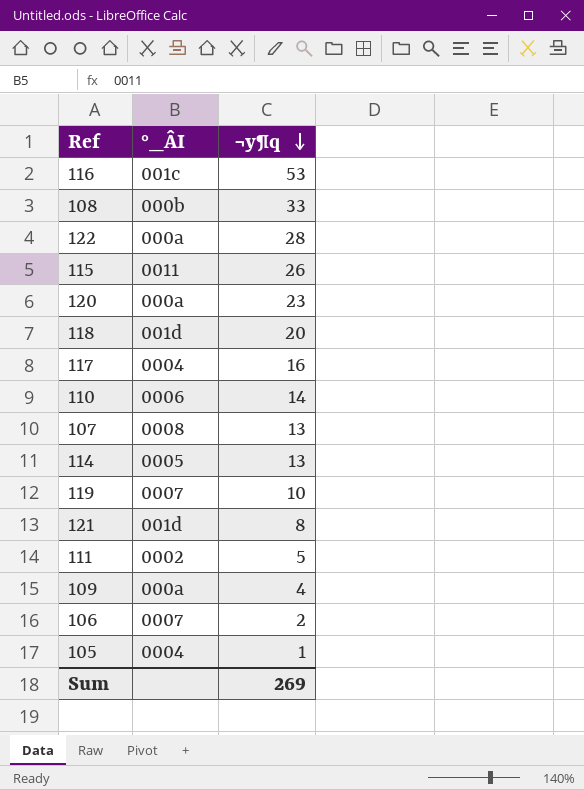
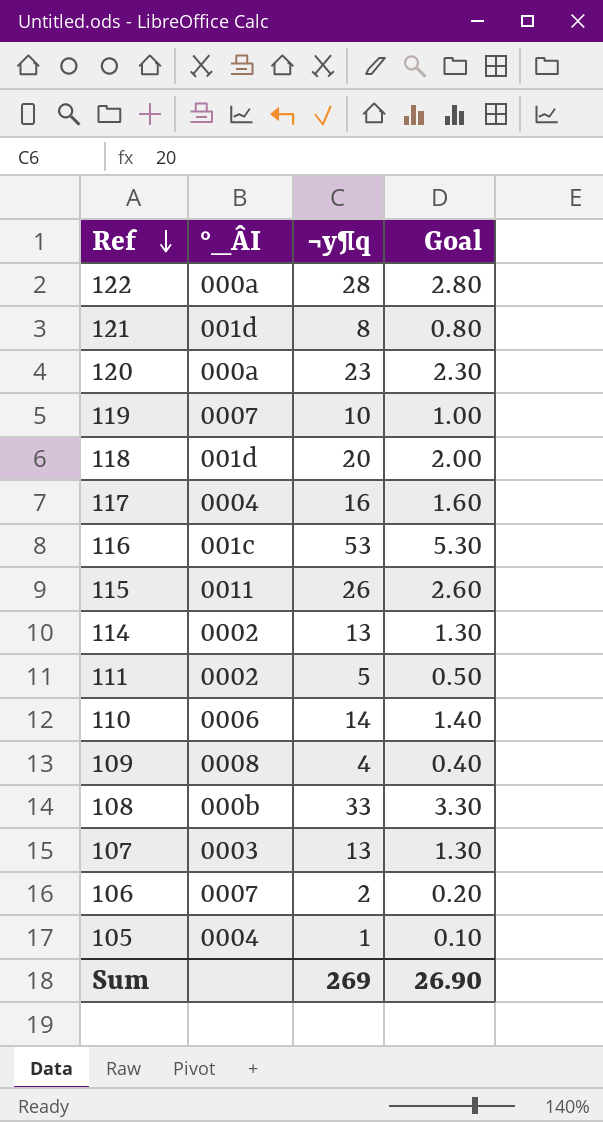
row order: ¬y¶q descending -> Ref descending
column Goal | formula: none -> [¬y¶q] * 0.1
114 | °_ÂI: 0005 -> 0002
109 | °_ÂI: 000a -> 0008
107 | °_ÂI: 0008 -> 0003

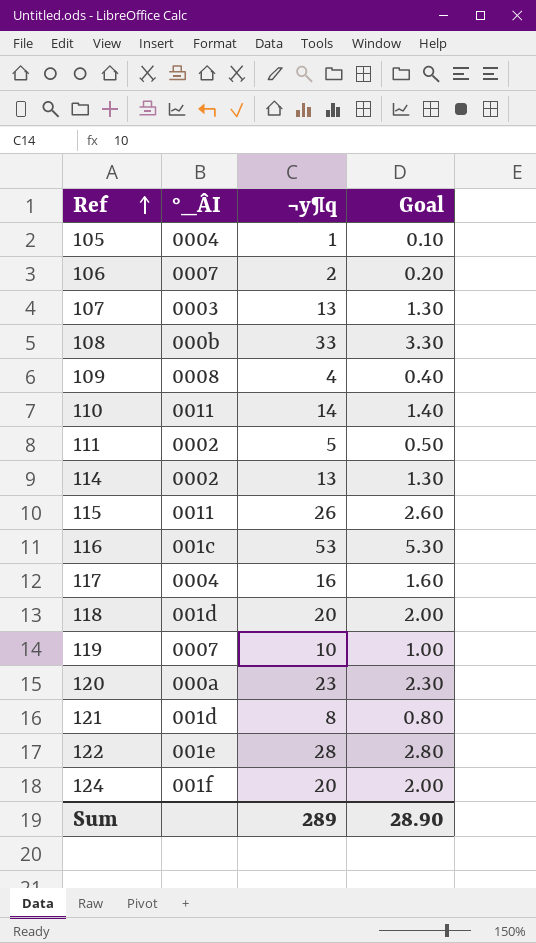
row order: Ref descending -> Ref ascending
110 | °_ÂI: 0006 -> 0011
122 | °_ÂI: 000a -> 001e
row 124: none -> 001f | 20 | 2.00
Sum | ¬y¶q: 269 -> 289
Sum | Goal: 26.90 -> 28.90

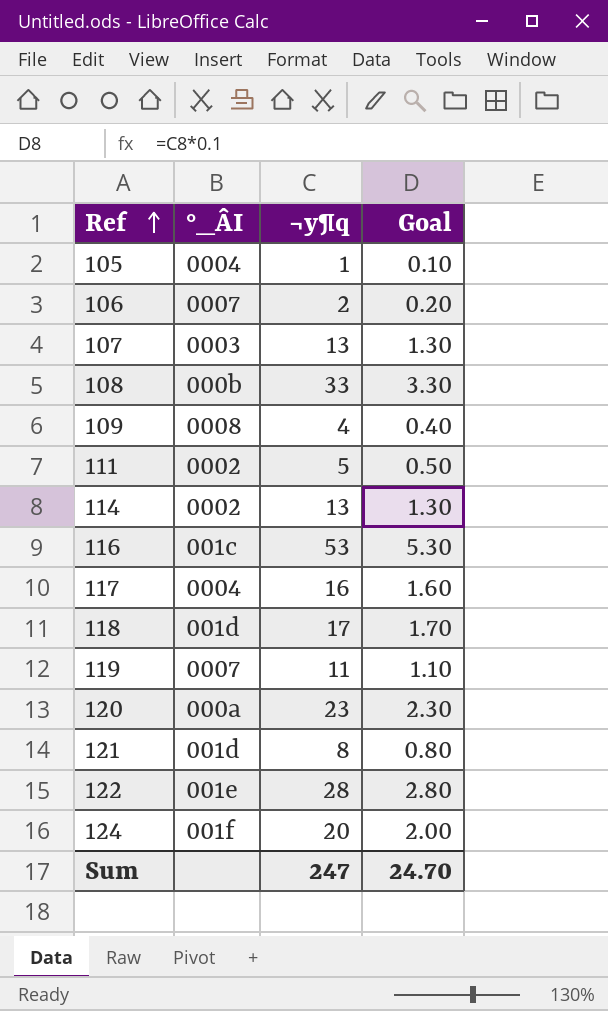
row 110: 0011 | 14 | 1.40 -> none
row 115: 0011 | 26 | 2.60 -> none
118 | ¬y¶q: 20 -> 17
118 | Goal: 2.00 -> 1.70
119 | ¬y¶q: 10 -> 11
119 | Goal: 1.00 -> 1.10
Sum | ¬y¶q: 289 -> 247
Sum | Goal: 28.90 -> 24.70

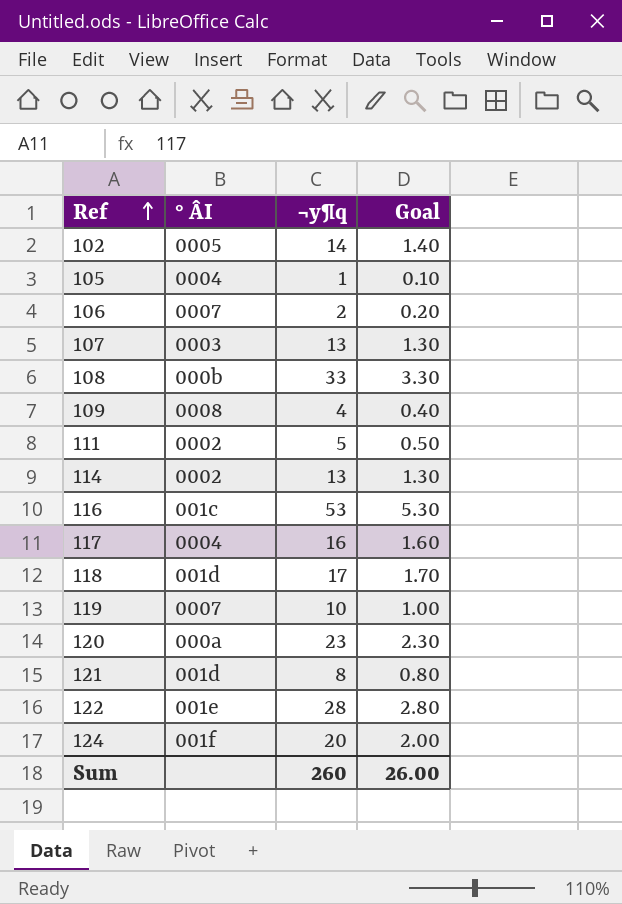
column name: °_ÂI -> ° ÂI
row 102: none -> 0005 | 14 | 1.40
119 | ¬y¶q: 11 -> 10
119 | Goal: 1.10 -> 1.00
Sum | ¬y¶q: 247 -> 260
Sum | Goal: 24.70 -> 26.00

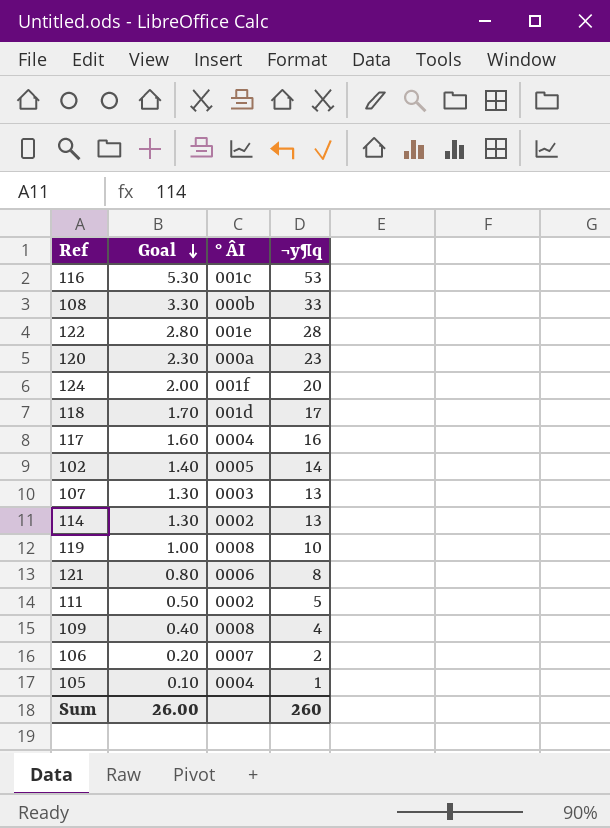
row order: Ref ascending -> Goal descending
column Goal | position: 4 -> 2
119 | ° ÂI: 0007 -> 0008
121 | ° ÂI: 001d -> 0006

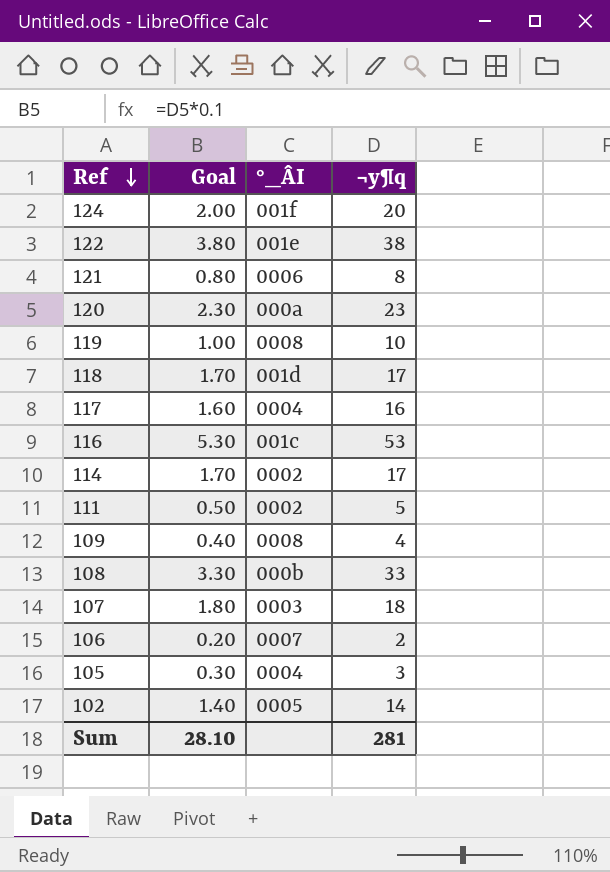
row order: Goal descending -> Ref descending
column name: ° ÂI -> °_ÂI
122 | Goal: 2.80 -> 3.80
122 | ¬y¶q: 28 -> 38
114 | Goal: 1.30 -> 1.70
114 | ¬y¶q: 13 -> 17
107 | Goal: 1.30 -> 1.80
107 | ¬y¶q: 13 -> 18
105 | Goal: 0.10 -> 0.30
105 | ¬y¶q: 1 -> 3
Sum | Goal: 26.00 -> 28.10
Sum | ¬y¶q: 260 -> 281

